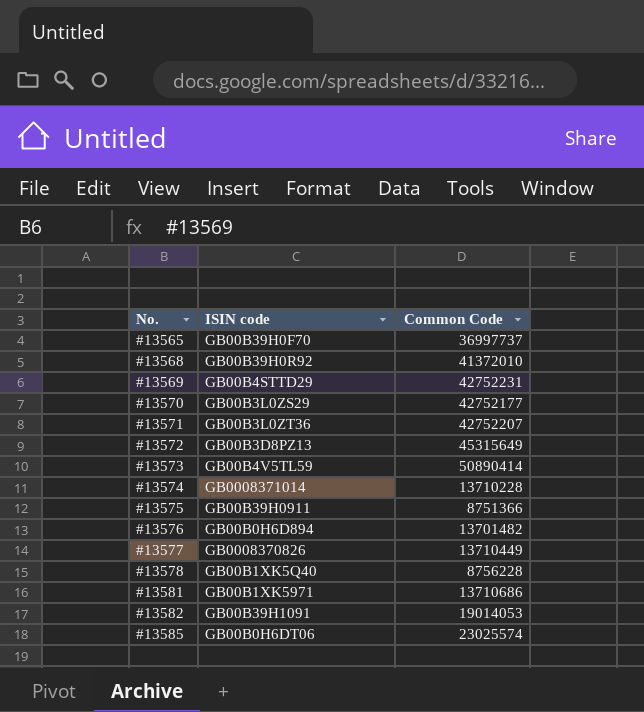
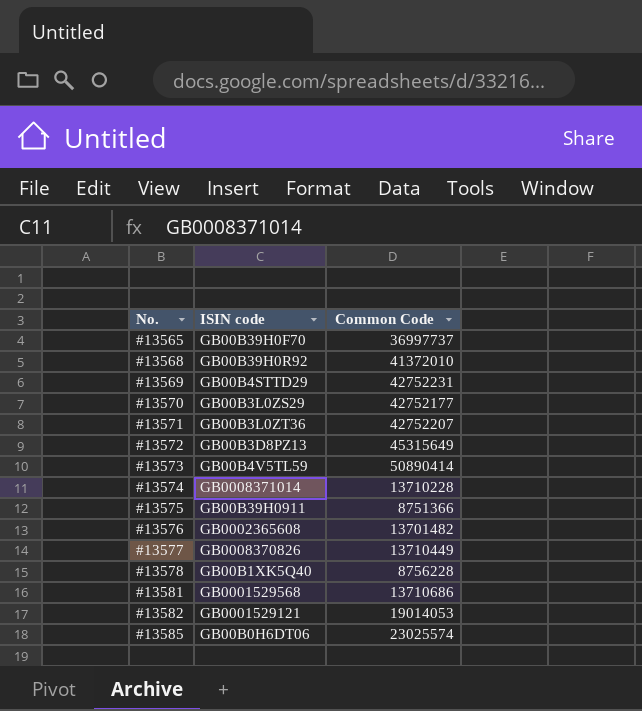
#13576 | ISIN code: GB00B0H6D894 -> GB0002365608
#13581 | ISIN code: GB00B1XK5971 -> GB0001529568
#13582 | ISIN code: GB00B39H1091 -> GB0001529121

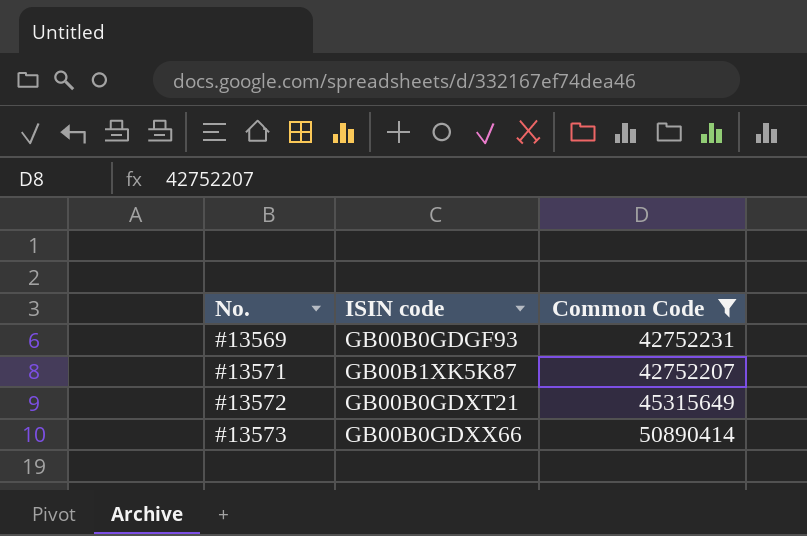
filter: none -> Common Code >= 42752207
#13569 | ISIN code: GB00B4STTD29 -> GB00B0GDGF93
#13571 | ISIN code: GB00B3L0ZT36 -> GB00B1XK5K87
#13572 | ISIN code: GB00B3D8PZ13 -> GB00B0GDXT21
#13573 | ISIN code: GB00B4V5TL59 -> GB00B0GDXX66

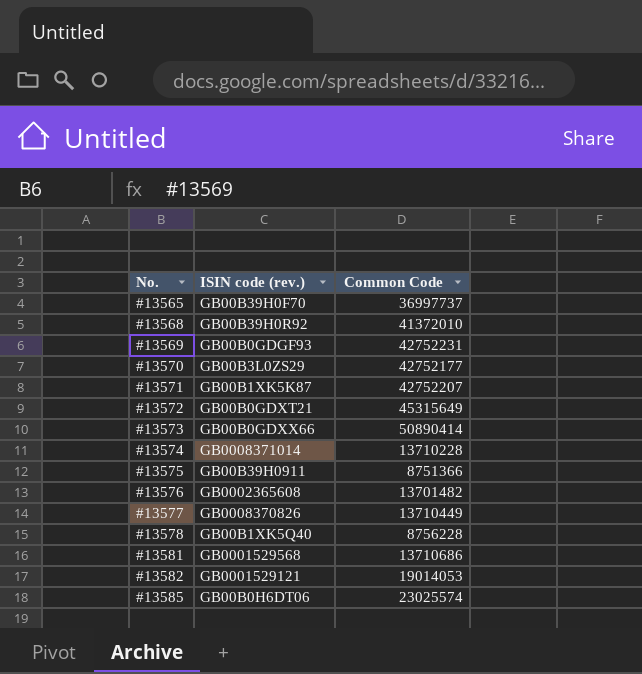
filter: Common Code >= 42752207 -> none
column name: ISIN code -> ISIN code (rev.)

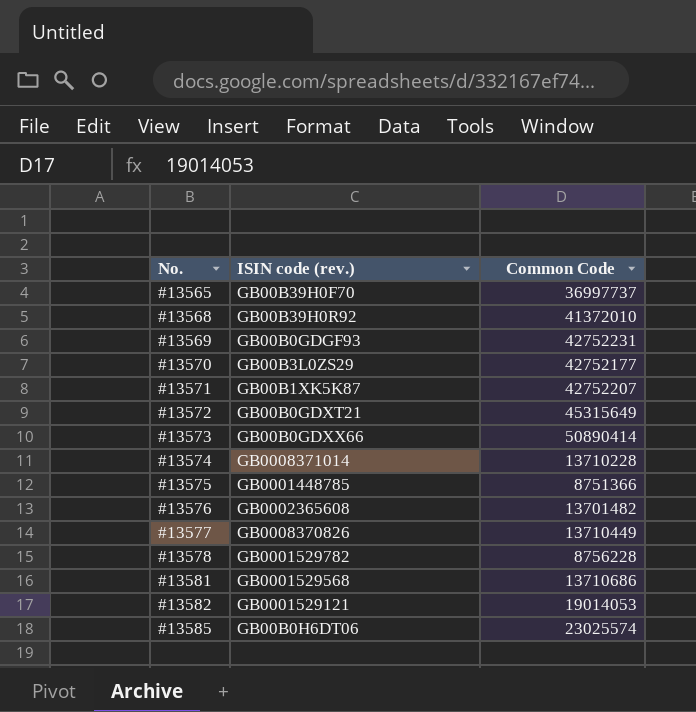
#13575 | ISIN code (rev.): GB00B39H0911 -> GB0001448785
#13578 | ISIN code (rev.): GB00B1XK5Q40 -> GB0001529782

